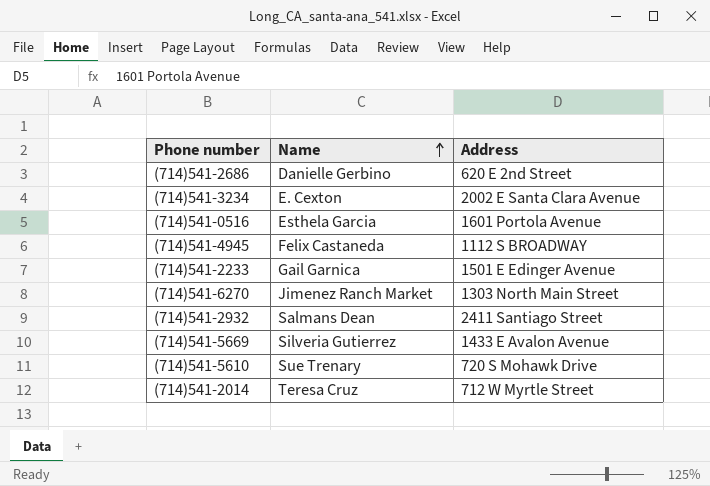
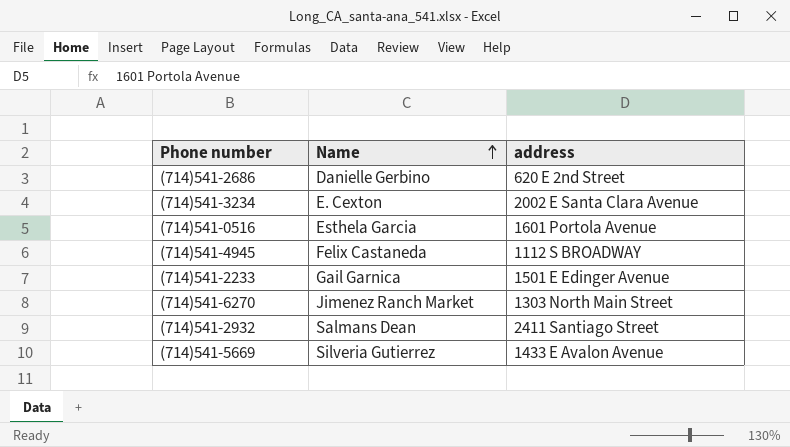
column name: Address -> address
row (714)541-5610: Sue Trenary | 720 S Mohawk Drive -> none
row (714)541-2014: Teresa Cruz | 712 W Myrtle Street -> none

